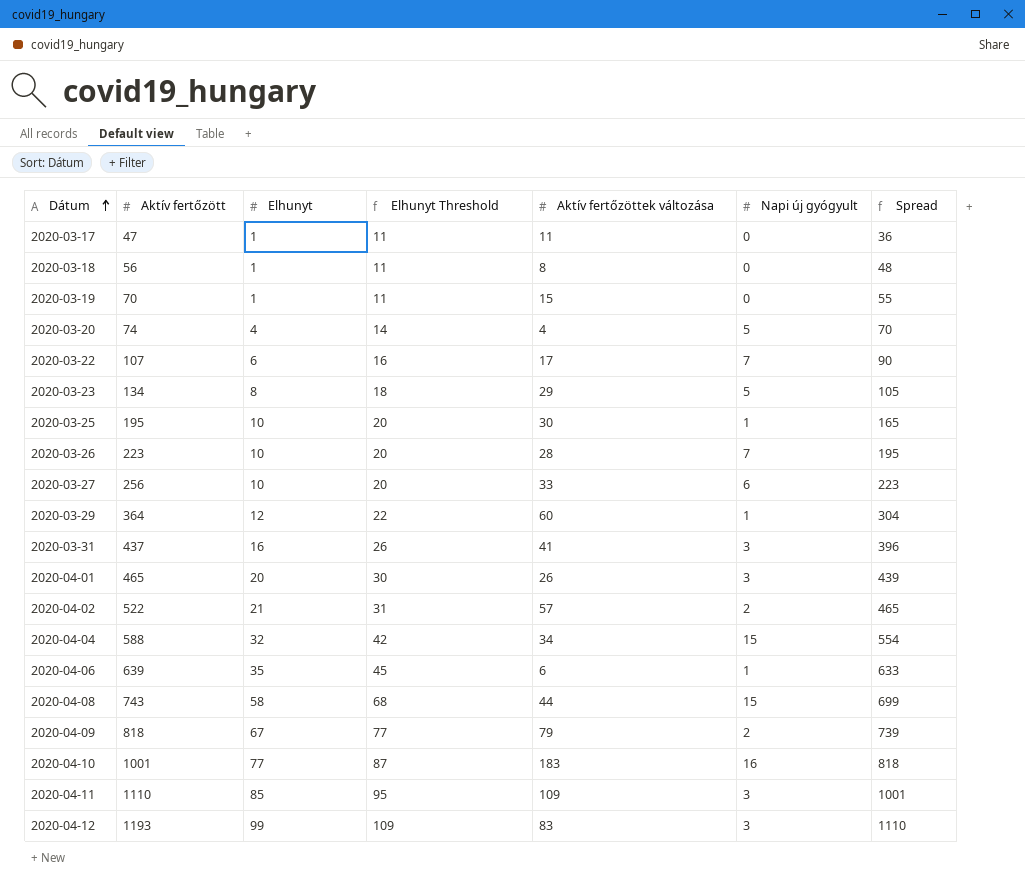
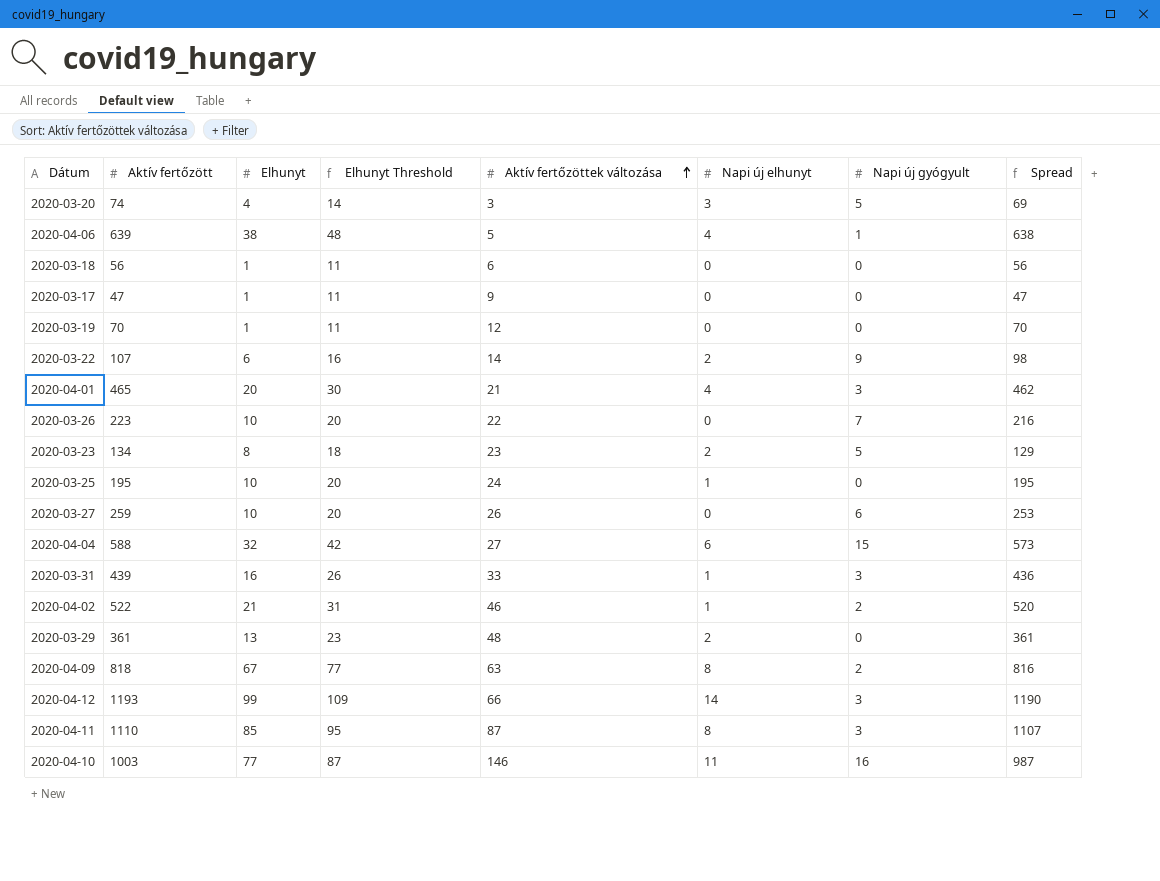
row order: Dátum ascending -> Aktív fertőzöttek változása ascending
column Napi új elhunyt | position: none -> 6
column Spread | formula: [Aktív fertőzött] - [Aktív fertőzöttek változása] -> [Aktív fertőzött] - [Napi új gyógyult]
row 2020-04-08: 743 | 58 | 68 | 44 | 15 | 699 -> none
2020-03-20 | Aktív fertőzöttek változása: 4 -> 3
2020-04-06 | Elhunyt: 35 -> 38
2020-04-06 | Elhunyt Threshold: 45 -> 48
2020-04-06 | Aktív fertőzöttek változása: 6 -> 5
2020-03-18 | Aktív fertőzöttek változása: 8 -> 6
2020-03-17 | Aktív fertőzöttek változása: 11 -> 9
2020-03-19 | Aktív fertőzöttek változása: 15 -> 12
2020-03-22 | Aktív fertőzöttek változása: 17 -> 14
2020-03-22 | Napi új gyógyult: 7 -> 9
2020-04-01 | Aktív fertőzöttek változása: 26 -> 21
2020-03-26 | Aktív fertőzöttek változása: 28 -> 22
2020-03-23 | Aktív fertőzöttek változása: 29 -> 23
2020-03-25 | Aktív fertőzöttek változása: 30 -> 24
2020-03-25 | Napi új gyógyult: 1 -> 0
2020-03-27 | Aktív fertőzött: 256 -> 259
2020-03-27 | Aktív fertőzöttek változása: 33 -> 26
2020-04-04 | Aktív fertőzöttek változása: 34 -> 27
2020-03-31 | Aktív fertőzött: 437 -> 439
2020-03-31 | Aktív fertőzöttek változása: 41 -> 33
2020-04-02 | Aktív fertőzöttek változása: 57 -> 46
2020-03-29 | Aktív fertőzött: 364 -> 361
2020-03-29 | Elhunyt: 12 -> 13
2020-03-29 | Elhunyt Threshold: 22 -> 23
2020-03-29 | Aktív fertőzöttek változása: 60 -> 48
2020-03-29 | Napi új gyógyult: 1 -> 0
2020-04-09 | Aktív fertőzöttek változása: 79 -> 63
2020-04-12 | Aktív fertőzöttek változása: 83 -> 66
2020-04-11 | Aktív fertőzöttek változása: 109 -> 87
2020-04-10 | Aktív fertőzött: 1001 -> 1003
2020-04-10 | Aktív fertőzöttek változása: 183 -> 146

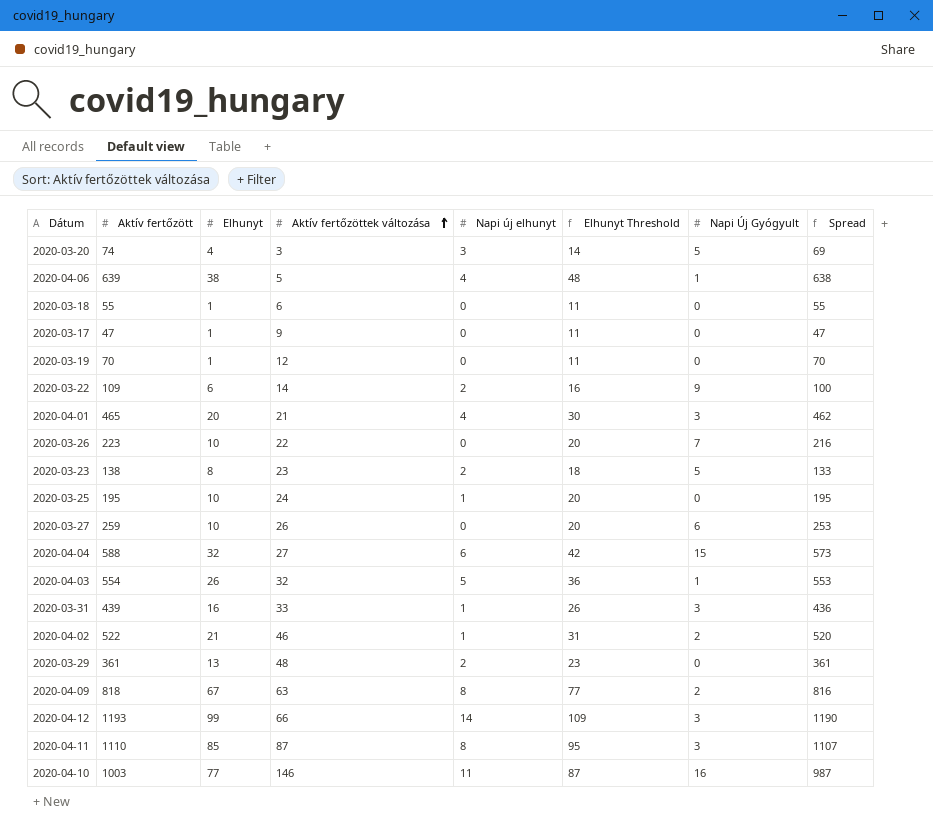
column Elhunyt Threshold | position: 4 -> 6
column name: Napi új gyógyult -> Napi Új Gyógyult
2020-03-18 | Aktív fertőzött: 56 -> 55
2020-03-18 | Spread: 56 -> 55
2020-03-22 | Aktív fertőzött: 107 -> 109
2020-03-22 | Spread: 98 -> 100
2020-03-23 | Aktív fertőzött: 134 -> 138
2020-03-23 | Spread: 129 -> 133
row 2020-04-03: none -> 554 | 26 | 32 | 5 | 36 | 1 | 553

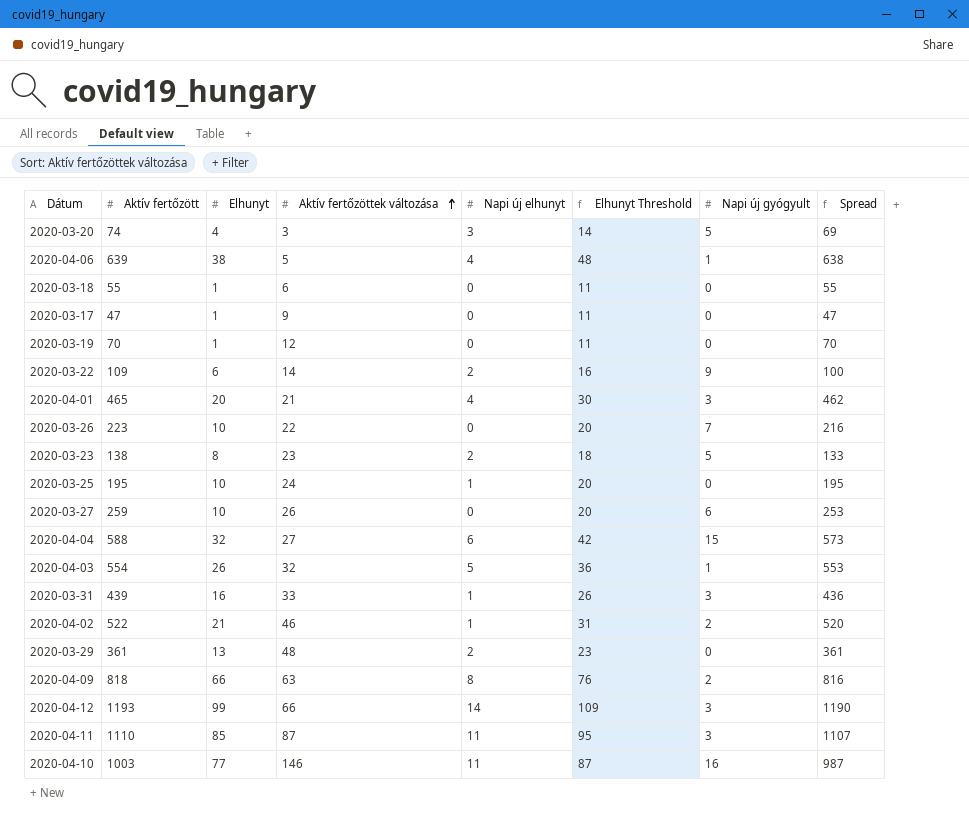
column name: Napi Új Gyógyult -> Napi új gyógyult
2020-04-09 | Elhunyt: 67 -> 66
2020-04-09 | Elhunyt Threshold: 77 -> 76
2020-04-11 | Napi új elhunyt: 8 -> 11

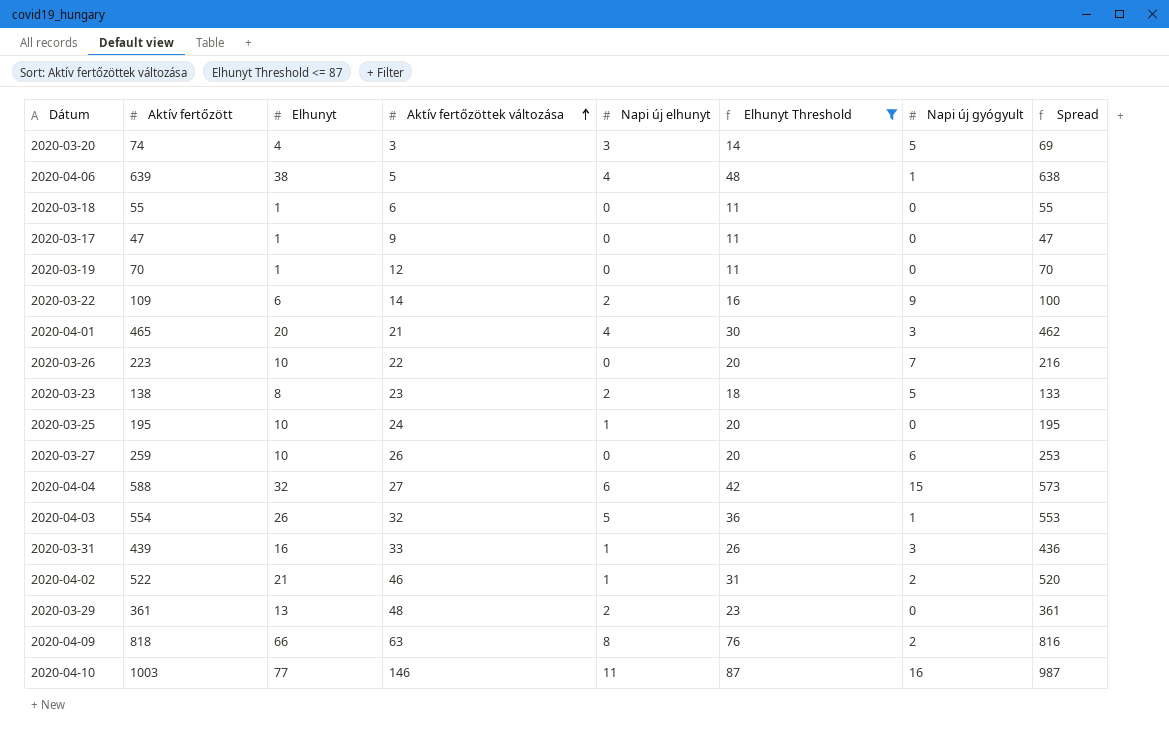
filter: none -> Elhunyt Threshold <= 87

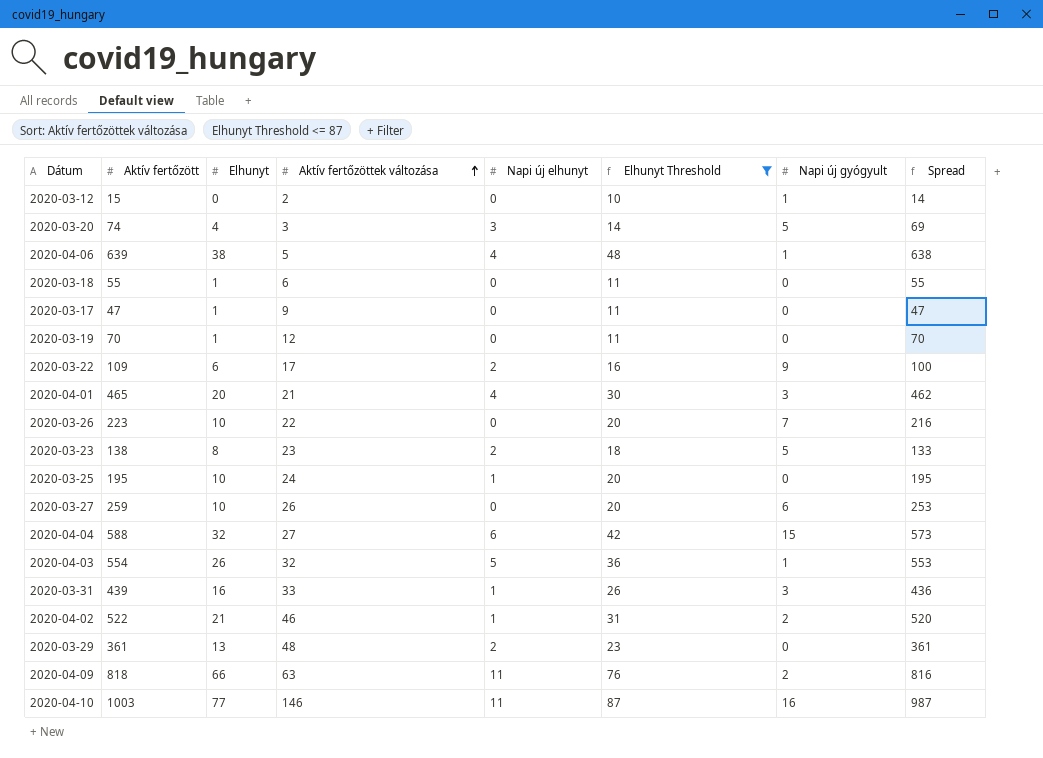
row 2020-03-12: none -> 15 | 0 | 2 | 0 | 10 | 1 | 14
2020-03-22 | Aktív fertőzöttek változása: 14 -> 17
2020-04-09 | Napi új elhunyt: 8 -> 11

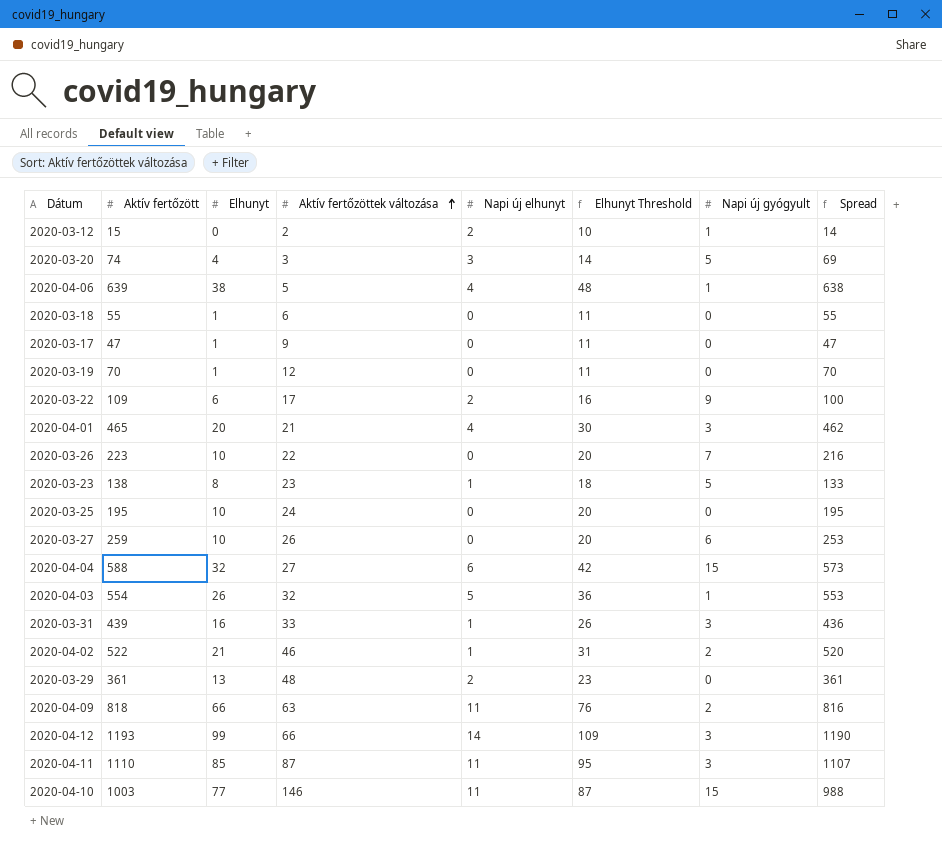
filter: Elhunyt Threshold <= 87 -> none
2020-03-12 | Napi új elhunyt: 0 -> 2
2020-03-23 | Napi új elhunyt: 2 -> 1
2020-03-25 | Napi új elhunyt: 1 -> 0
2020-04-10 | Napi új gyógyult: 16 -> 15
2020-04-10 | Spread: 987 -> 988

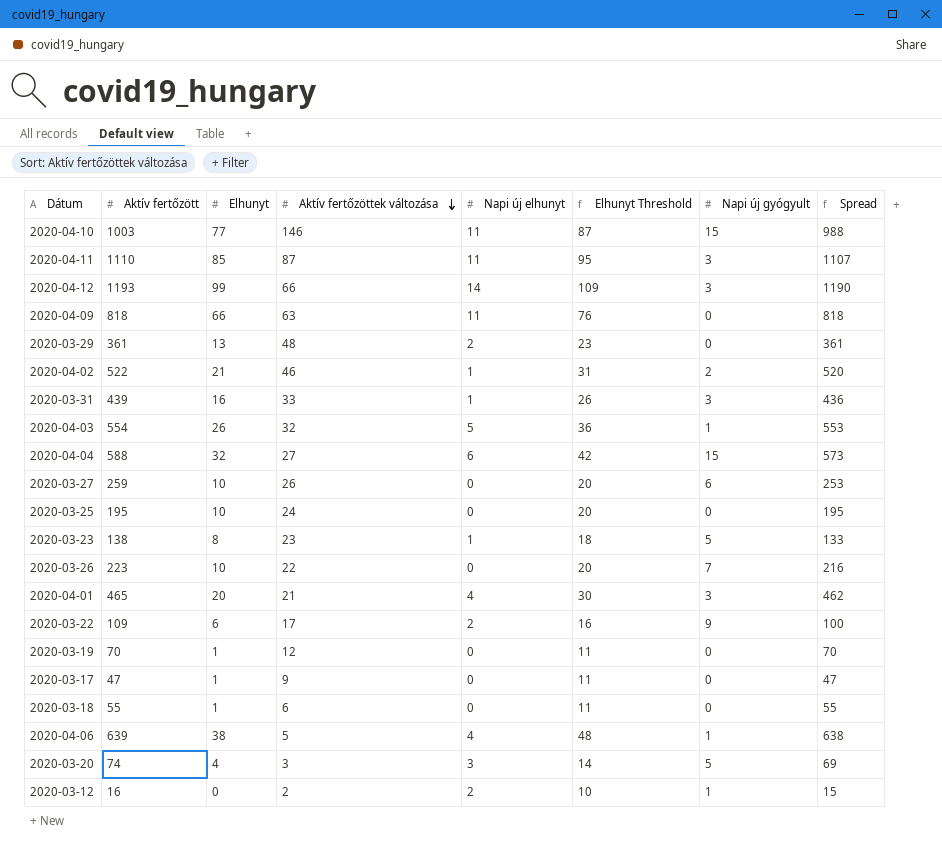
row order: Aktív fertőzöttek változása ascending -> Aktív fertőzöttek változása descending
2020-04-09 | Napi új gyógyult: 2 -> 0
2020-04-09 | Spread: 816 -> 818
2020-03-12 | Aktív fertőzött: 15 -> 16
2020-03-12 | Spread: 14 -> 15

